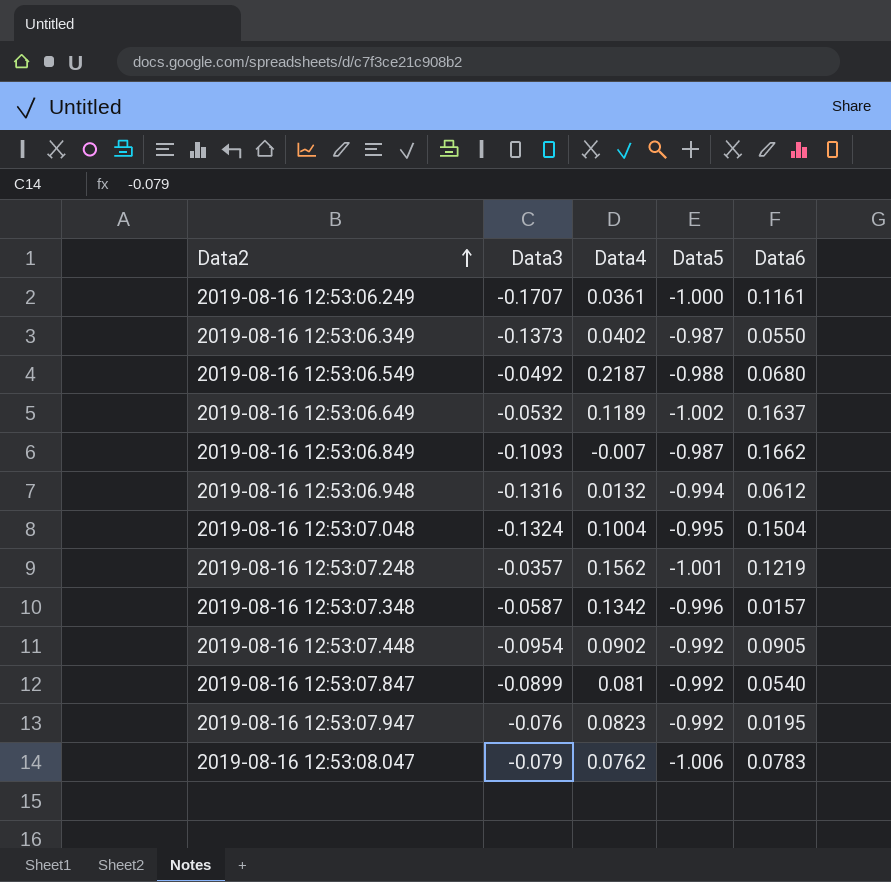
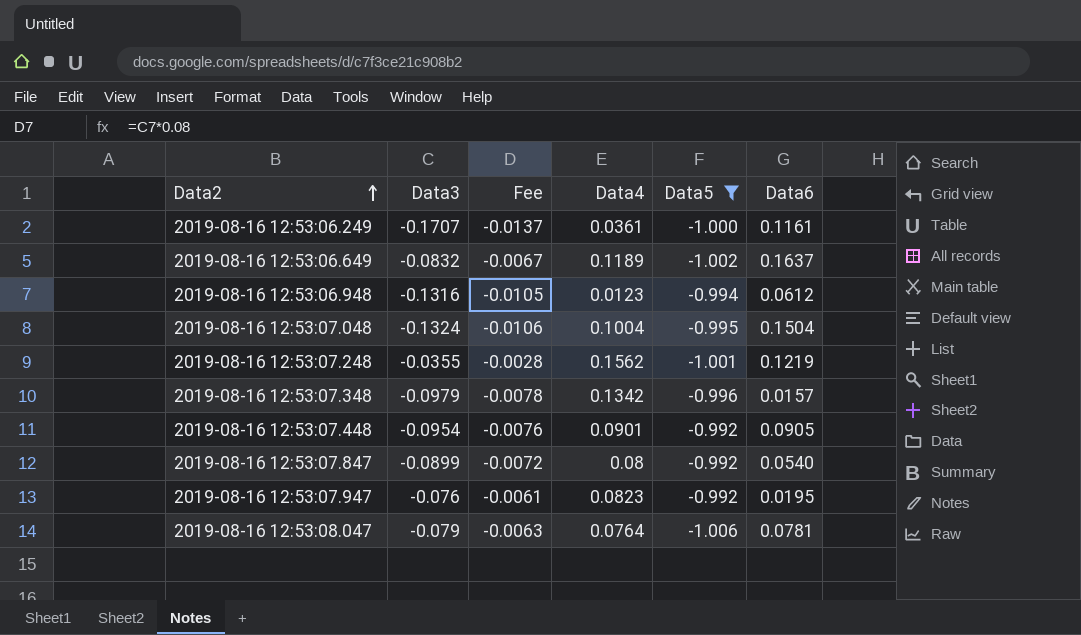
filter: none -> Data5 <= -0.992
column Fee | formula: none -> [Data3] * 0.08
2019-08-16 12:53:06.649 | Data3: -0.0532 -> -0.0832
2019-08-16 12:53:06.948 | Data4: 0.0132 -> 0.0123
2019-08-16 12:53:07.248 | Data3: -0.0357 -> -0.0355
2019-08-16 12:53:07.348 | Data3: -0.0587 -> -0.0979
2019-08-16 12:53:07.448 | Data4: 0.0902 -> 0.0901
2019-08-16 12:53:07.847 | Data4: 0.081 -> 0.08
2019-08-16 12:53:08.047 | Data4: 0.0762 -> 0.0764
2019-08-16 12:53:08.047 | Data6: 0.0783 -> 0.0781

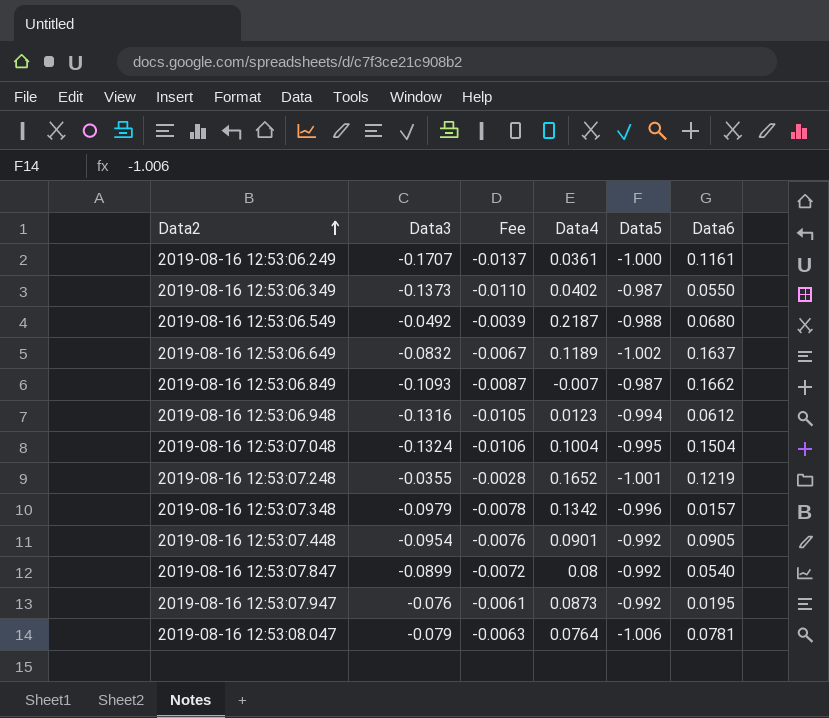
filter: Data5 <= -0.992 -> none
2019-08-16 12:53:07.248 | Data4: 0.1562 -> 0.1652
2019-08-16 12:53:07.947 | Data4: 0.0823 -> 0.0873

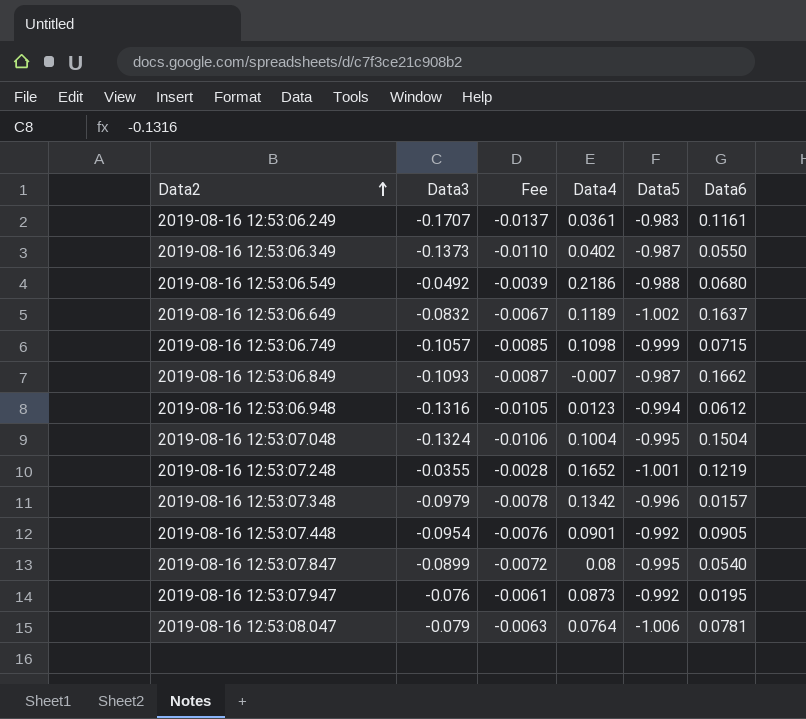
2019-08-16 12:53:06.249 | Data5: -1.000 -> -0.983
2019-08-16 12:53:06.549 | Data4: 0.2187 -> 0.2186
row 2019-08-16 12:53:06.749: none -> -0.1057 | -0.0085 | 0.1098 | -0.999 | 0.0715
2019-08-16 12:53:07.847 | Data5: -0.992 -> -0.995

